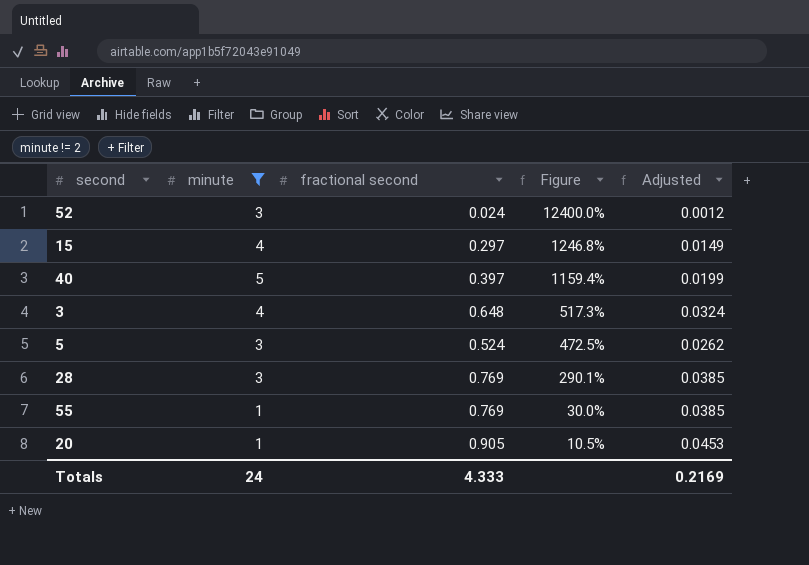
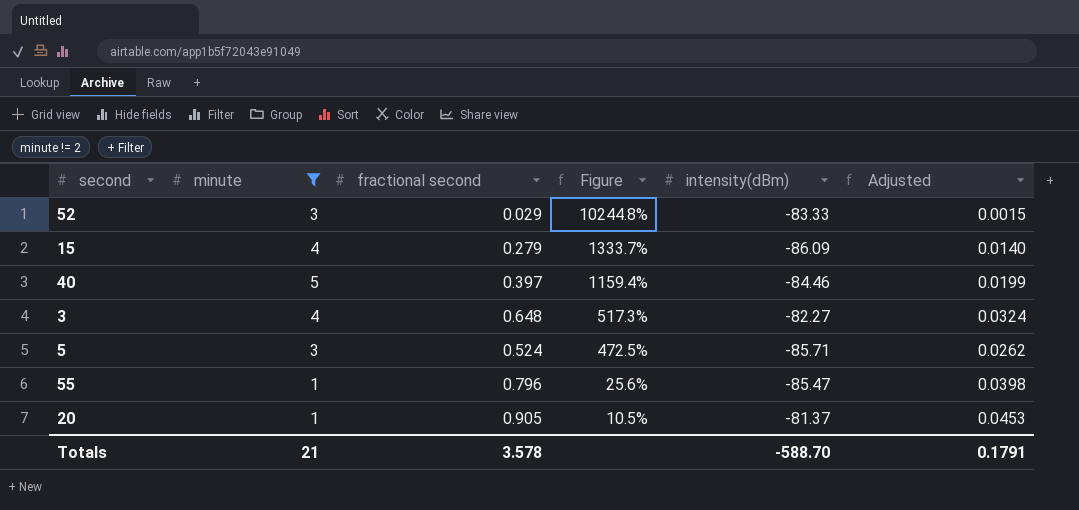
column intensity(dBm) | position: none -> 5
row 28: 3 | 0.769 | 290.1% | 0.0385 -> none
52 | fractional second: 0.024 -> 0.029
52 | Figure: 12400.0% -> 10244.8%
52 | Adjusted: 0.0012 -> 0.0015
15 | fractional second: 0.297 -> 0.279
15 | Figure: 1246.8% -> 1333.7%
15 | Adjusted: 0.0149 -> 0.0140
55 | fractional second: 0.769 -> 0.796
55 | Figure: 30.0% -> 25.6%
55 | Adjusted: 0.0385 -> 0.0398
Totals | minute: 24 -> 21
Totals | fractional second: 4.333 -> 3.578
Totals | Adjusted: 0.2169 -> 0.1791

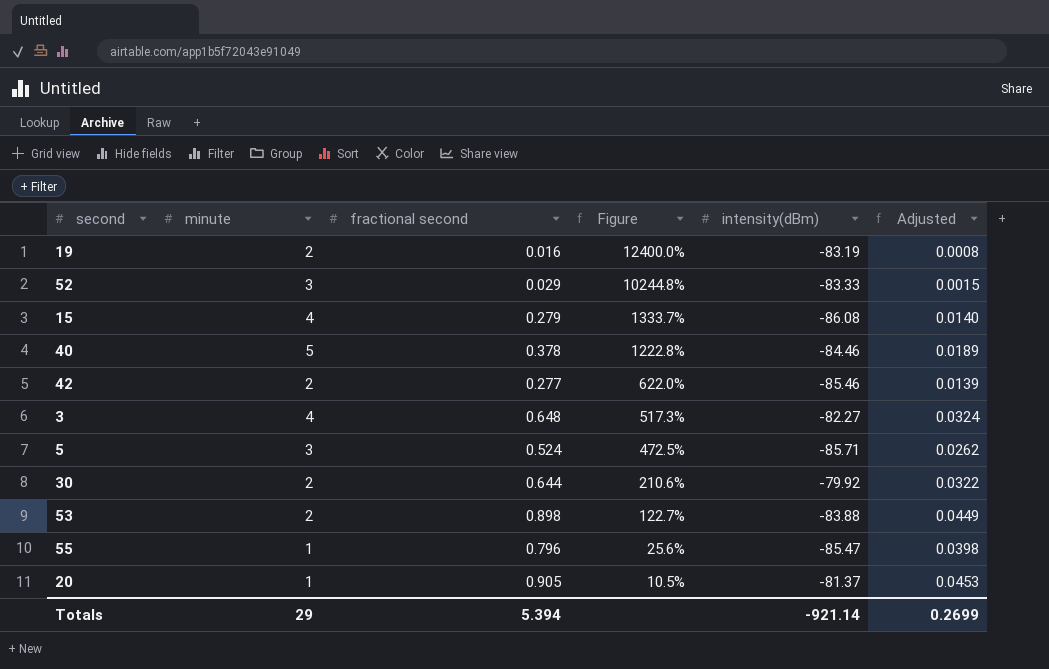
filter: minute != 2 -> none
15 | intensity(dBm): -86.09 -> -86.08
40 | fractional second: 0.397 -> 0.378
40 | Figure: 1159.4% -> 1222.8%
40 | Adjusted: 0.0199 -> 0.0189
Totals | minute: 21 -> 29
Totals | fractional second: 3.578 -> 5.394
Totals | intensity(dBm): -588.70 -> -921.14
Totals | Adjusted: 0.1791 -> 0.2699

